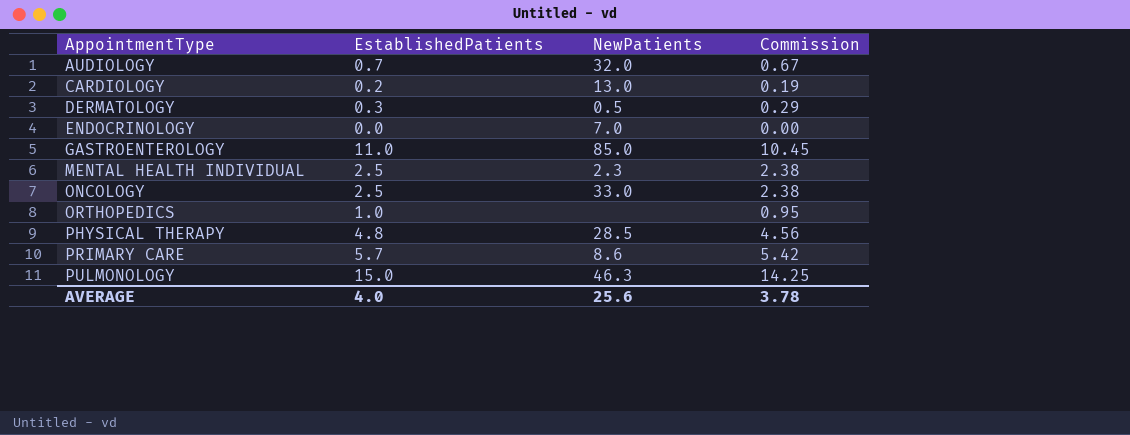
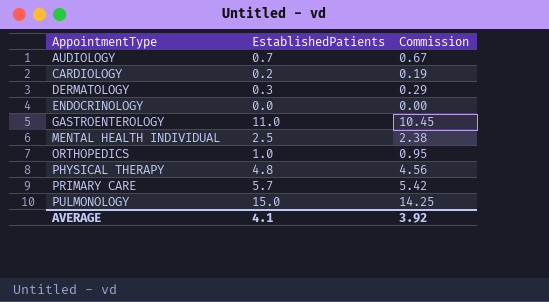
column NewPatients | position: 3 -> none
row ONCOLOGY: 2.5 | 33.0 | 2.38 -> none
AVERAGE | EstablishedPatients: 4.0 -> 4.1
AVERAGE | Commission: 3.78 -> 3.92

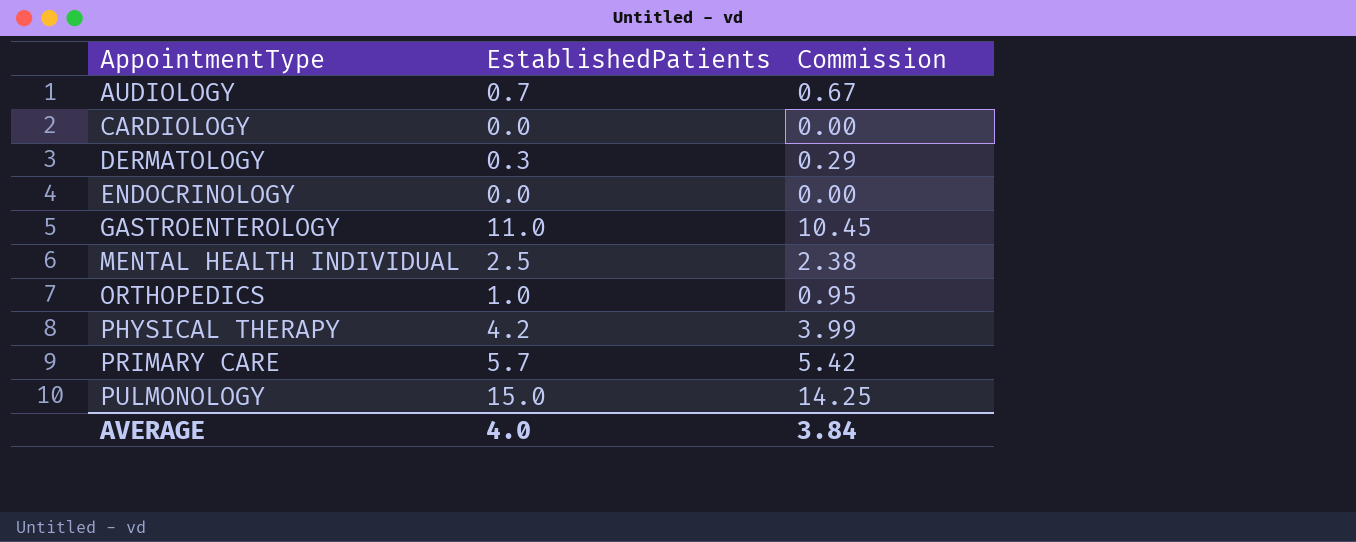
CARDIOLOGY | EstablishedPatients: 0.2 -> 0.0
CARDIOLOGY | Commission: 0.19 -> 0.00
PHYSICAL THERAPY | EstablishedPatients: 4.8 -> 4.2
PHYSICAL THERAPY | Commission: 4.56 -> 3.99
AVERAGE | EstablishedPatients: 4.1 -> 4.0
AVERAGE | Commission: 3.92 -> 3.84

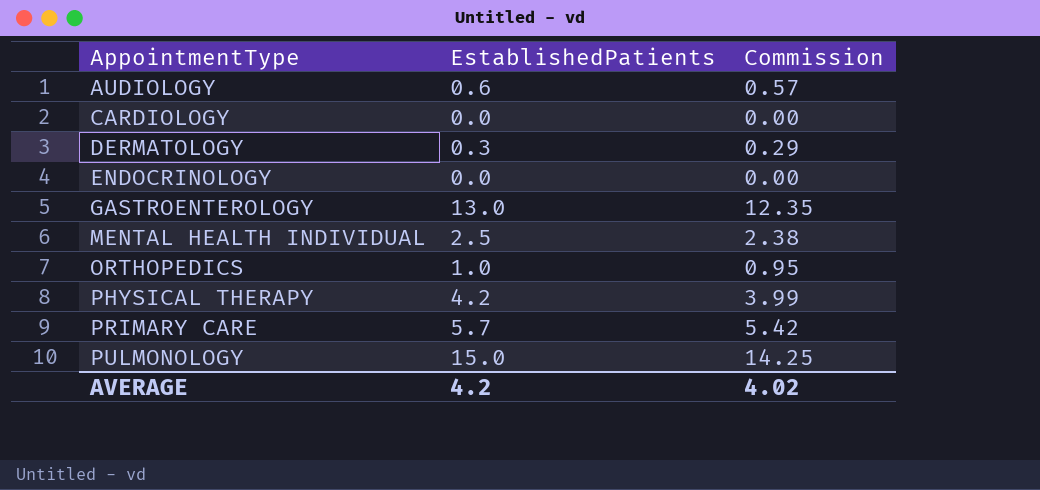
AUDIOLOGY | EstablishedPatients: 0.7 -> 0.6
AUDIOLOGY | Commission: 0.67 -> 0.57
GASTROENTEROLOGY | EstablishedPatients: 11.0 -> 13.0
GASTROENTEROLOGY | Commission: 10.45 -> 12.35
AVERAGE | EstablishedPatients: 4.0 -> 4.2
AVERAGE | Commission: 3.84 -> 4.02

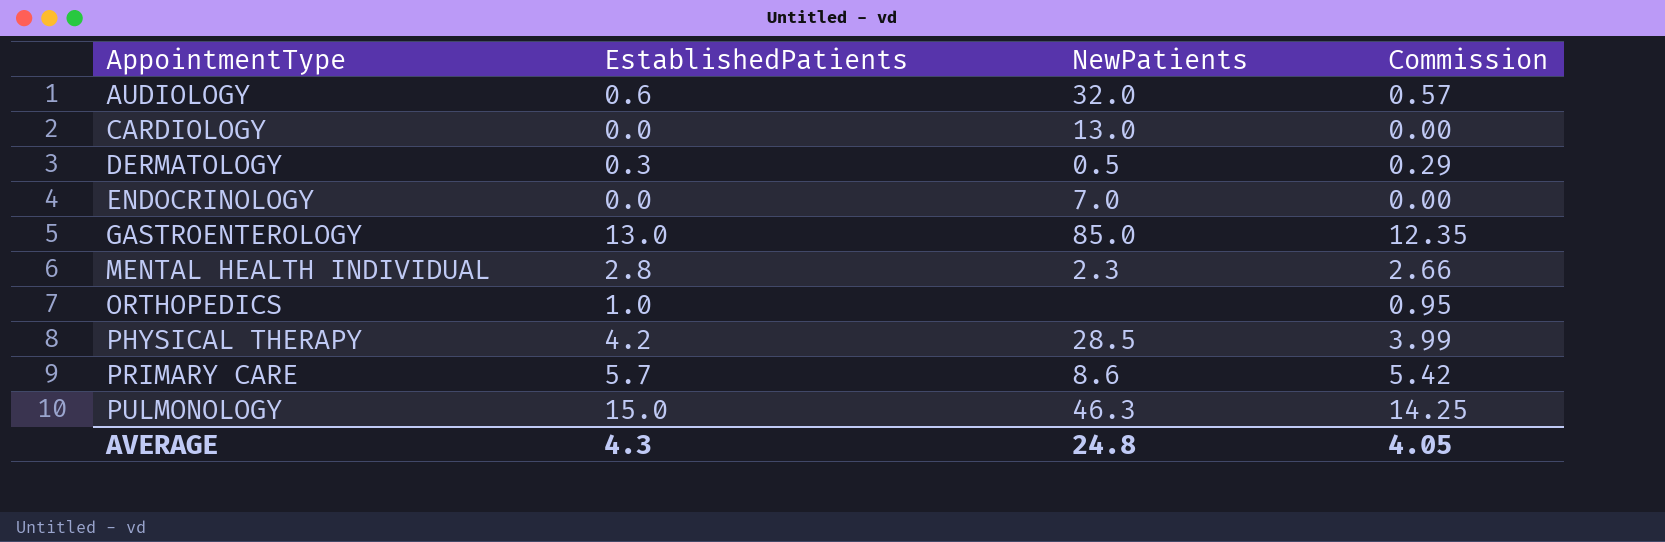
column NewPatients | position: none -> 3
MENTAL HEALTH INDIVIDUAL | EstablishedPatients: 2.5 -> 2.8
MENTAL HEALTH INDIVIDUAL | Commission: 2.38 -> 2.66
AVERAGE | EstablishedPatients: 4.2 -> 4.3
AVERAGE | Commission: 4.02 -> 4.05

